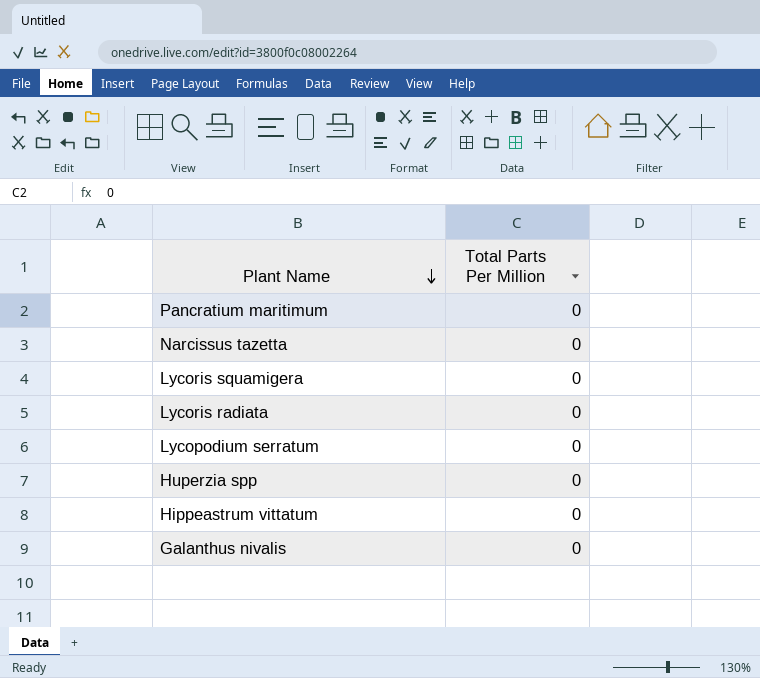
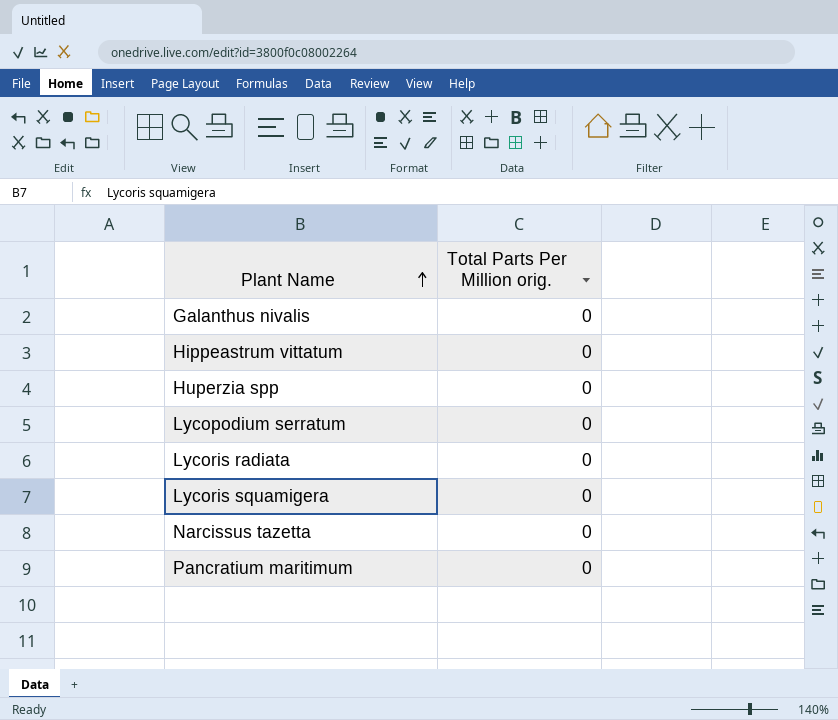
row order: Plant Name descending -> Plant Name ascending
column name: Total Parts Per Million -> Total Parts Per Million orig.

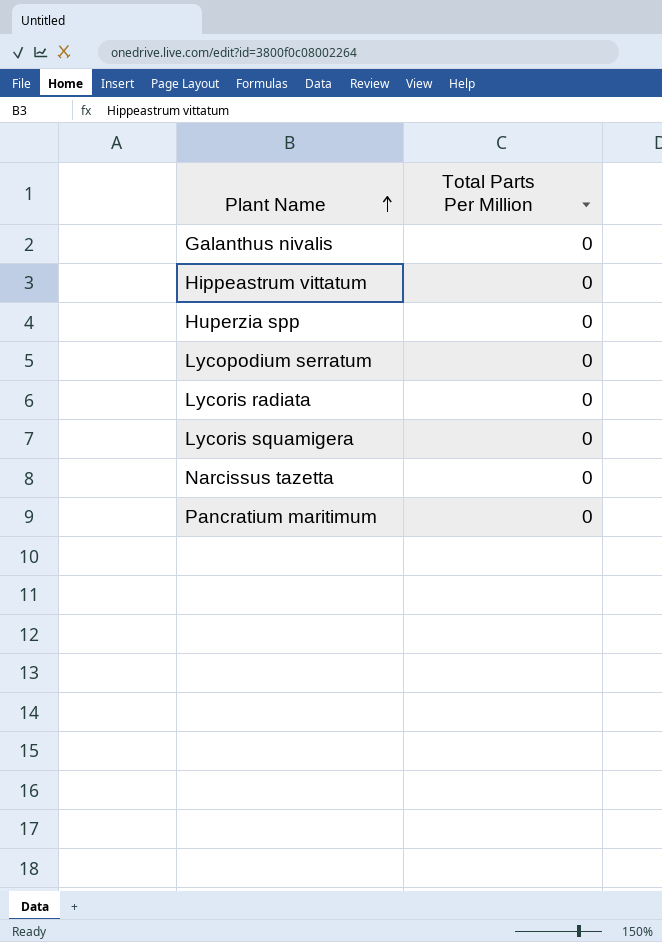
column name: Total Parts Per Million orig. -> Total Parts Per Million

